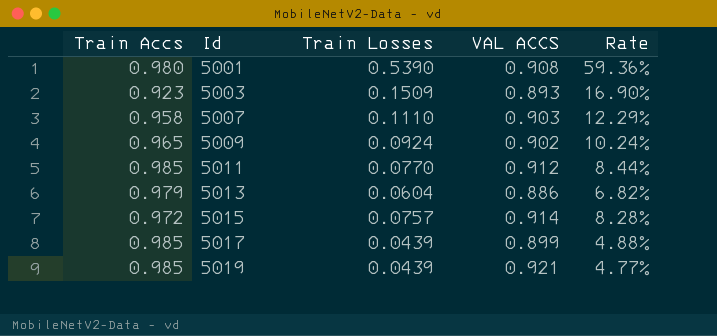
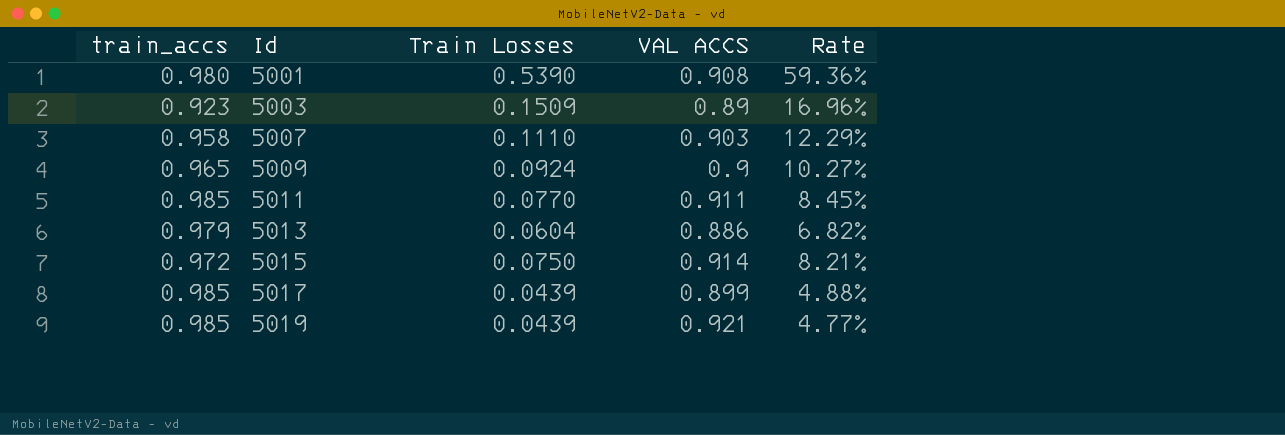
column name: Train Accs -> train_accs
5003 | VAL ACCS: 0.893 -> 0.89
5003 | Rate: 16.90% -> 16.96%
5009 | VAL ACCS: 0.902 -> 0.9
5009 | Rate: 10.24% -> 10.27%
5011 | VAL ACCS: 0.912 -> 0.911
5011 | Rate: 8.44% -> 8.45%
5015 | Train Losses: 0.0757 -> 0.0750
5015 | Rate: 8.28% -> 8.21%

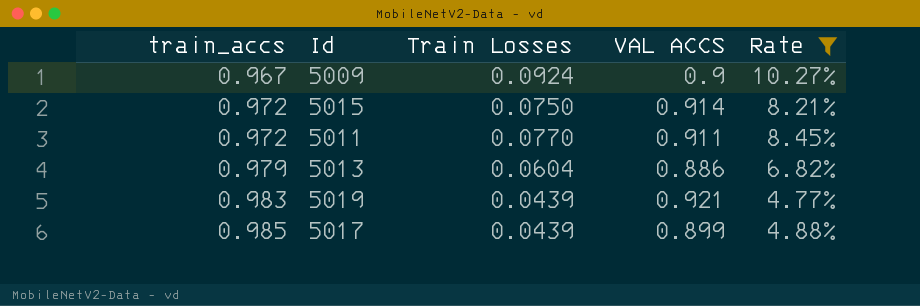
filter: none -> Rate <= 10.27%
row order: Id ascending -> train_accs ascending
5009 | train_accs: 0.965 -> 0.967
5011 | train_accs: 0.985 -> 0.972
5019 | train_accs: 0.985 -> 0.983

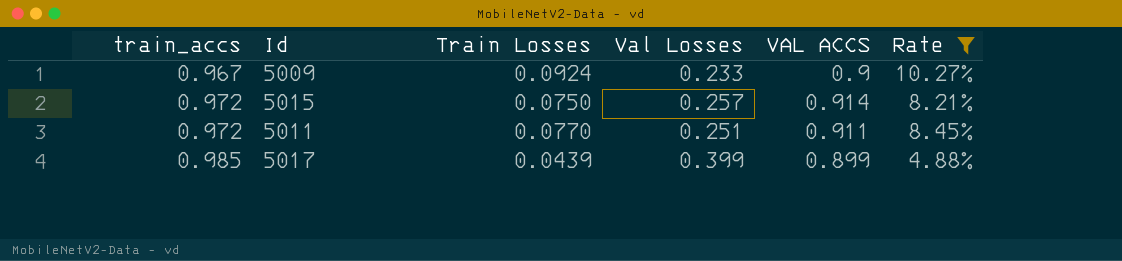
column Val Losses | position: none -> 4
row 5013: 0.979 | 0.0604 | 0.886 | 6.82% -> none
row 5019: 0.983 | 0.0439 | 0.921 | 4.77% -> none

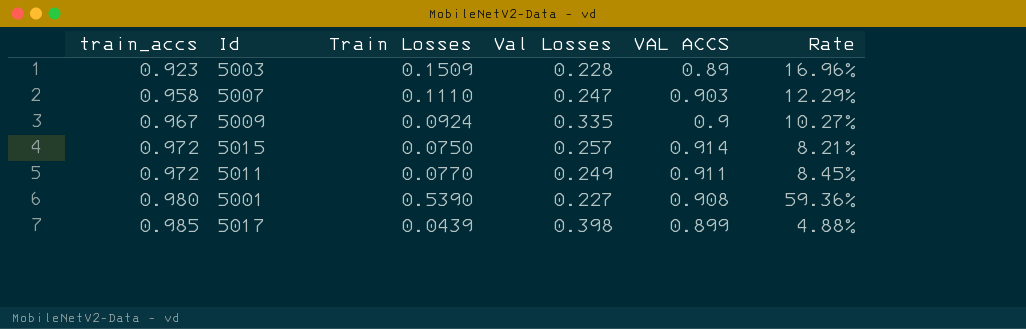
filter: Rate <= 10.27% -> none
5009 | Val Losses: 0.233 -> 0.335
5011 | Val Losses: 0.251 -> 0.249
5017 | Val Losses: 0.399 -> 0.398

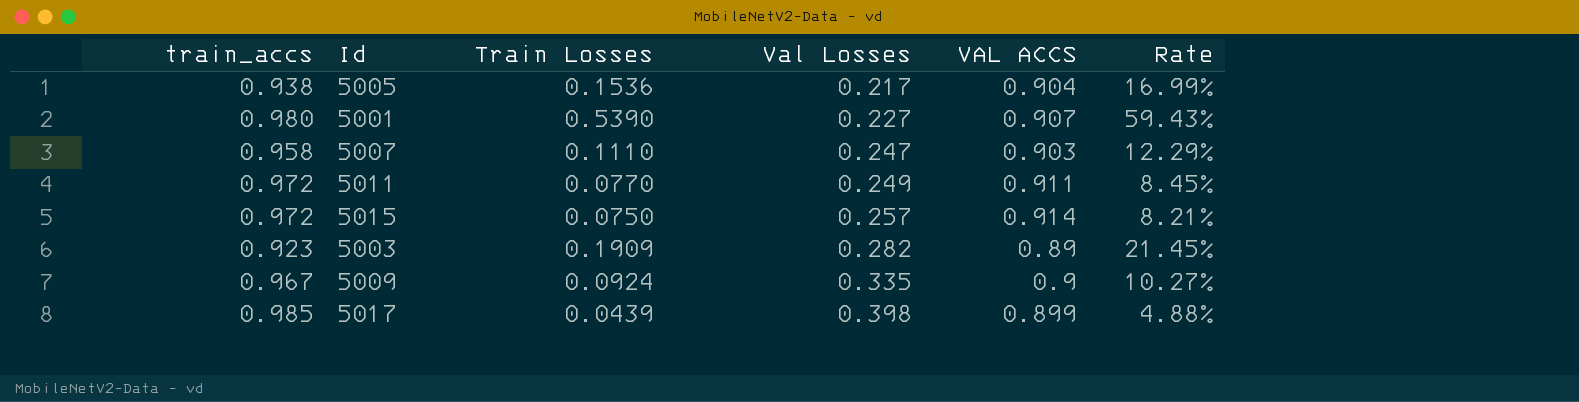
row order: train_accs ascending -> Val Losses ascending
row 5005: none -> 0.938 | 0.1536 | 0.217 | 0.904 | 16.99%
5001 | VAL ACCS: 0.908 -> 0.907
5001 | Rate: 59.36% -> 59.43%
5003 | Train Losses: 0.1509 -> 0.1909
5003 | Val Losses: 0.228 -> 0.282
5003 | Rate: 16.96% -> 21.45%

